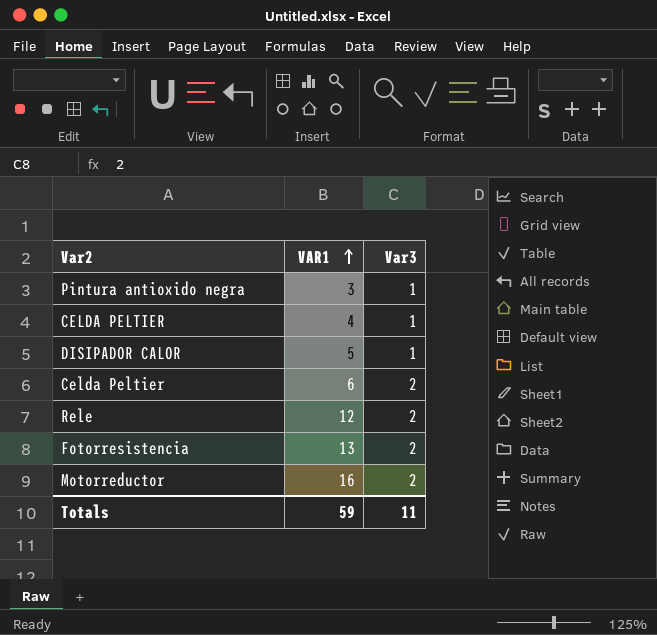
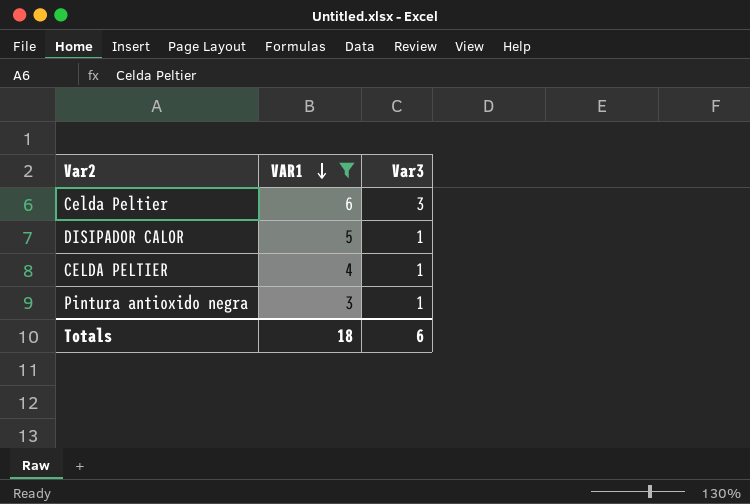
filter: none -> VAR1 <= 6
row order: VAR1 ascending -> VAR1 descending
Celda Peltier | Var3: 2 -> 3
Totals | VAR1: 59 -> 18
Totals | Var3: 11 -> 6

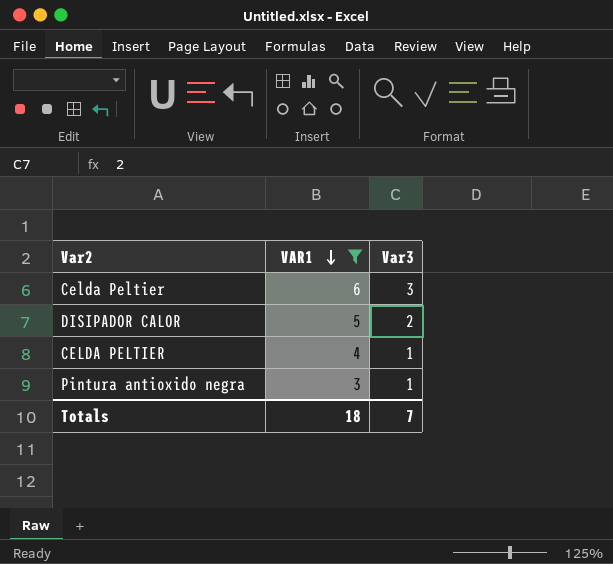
DISIPADOR CALOR | Var3: 1 -> 2
Totals | Var3: 6 -> 7

